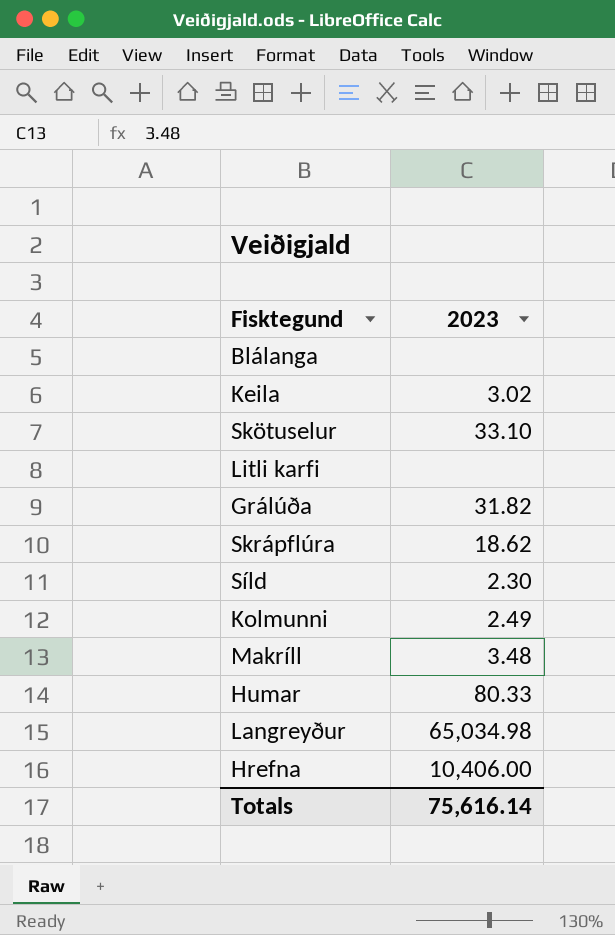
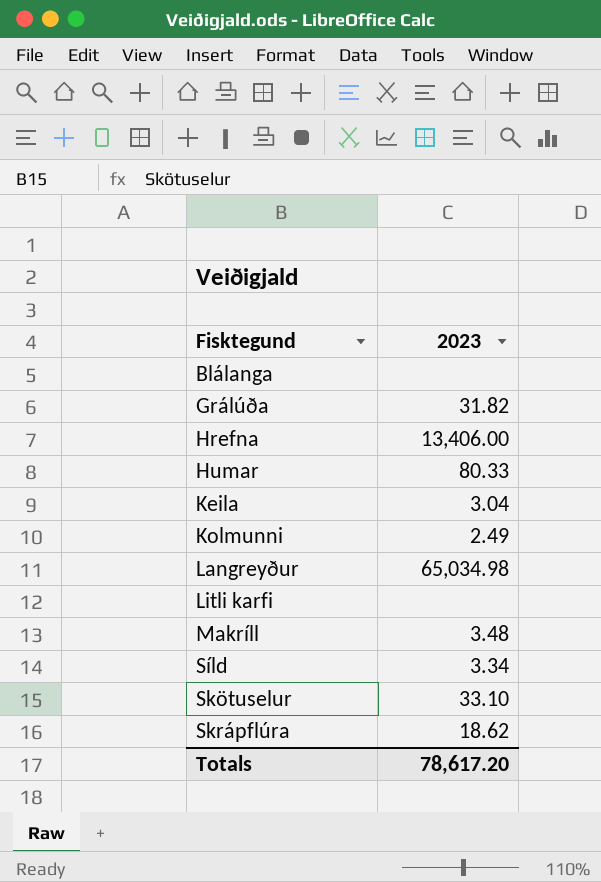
row order: none -> Fisktegund ascending
Hrefna | 2023: 10,406.00 -> 13,406.00
Keila | 2023: 3.02 -> 3.04
Síld | 2023: 2.30 -> 3.34
Totals | 2023: 75,616.14 -> 78,617.20

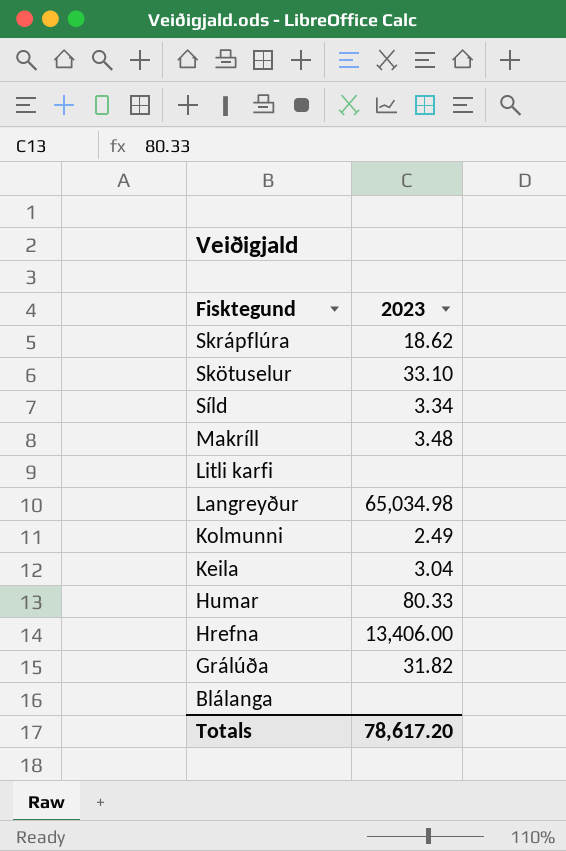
row order: Fisktegund ascending -> Fisktegund descending

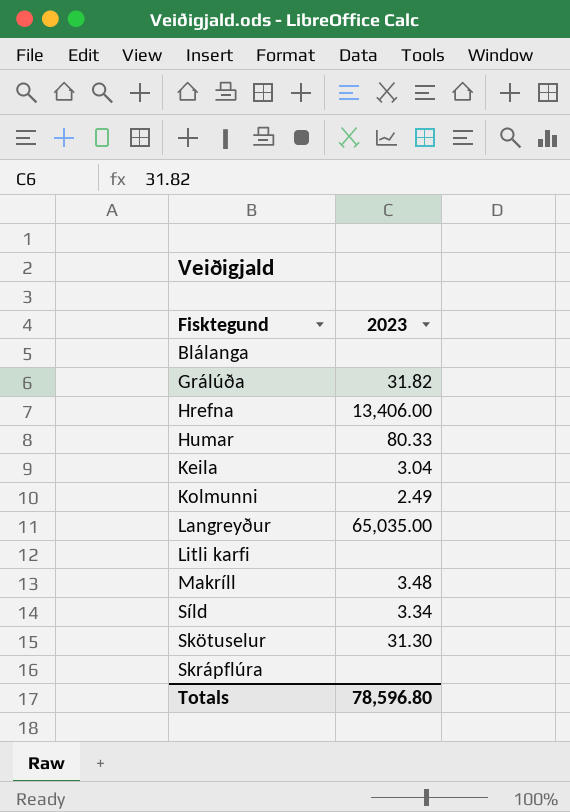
row order: Fisktegund descending -> Fisktegund ascending
Langreyður | 2023: 65,034.98 -> 65,035.00
Skötuselur | 2023: 33.10 -> 31.30
Skrápflúra | 2023: 18.62 -> none
Totals | 2023: 78,617.20 -> 78,596.80

